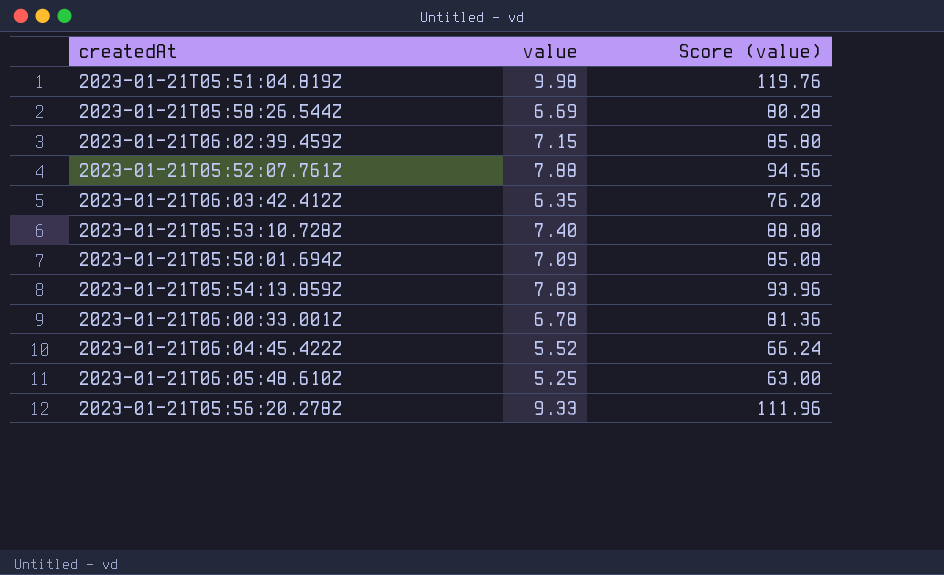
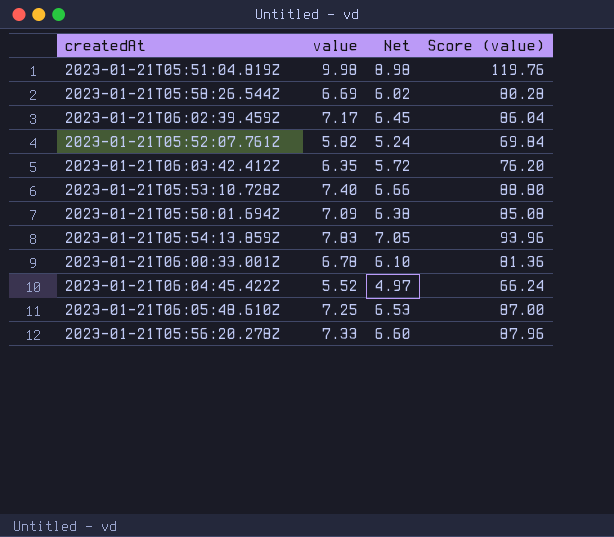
column Net | formula: none -> [value] * 0.9
2023-01-21T06:02:39.459Z | value: 7.15 -> 7.17
2023-01-21T06:02:39.459Z | Score (value): 85.80 -> 86.04
2023-01-21T05:52:07.761Z | value: 7.88 -> 5.82
2023-01-21T05:52:07.761Z | Score (value): 94.56 -> 69.84
2023-01-21T06:05:48.610Z | value: 5.25 -> 7.25
2023-01-21T06:05:48.610Z | Score (value): 63.00 -> 87.00
2023-01-21T05:56:20.278Z | value: 9.33 -> 7.33
2023-01-21T05:56:20.278Z | Score (value): 111.96 -> 87.96

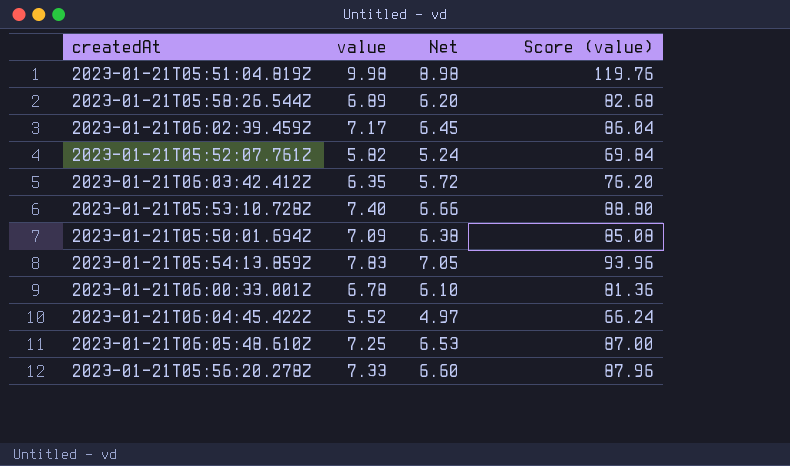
2023-01-21T05:58:26.544Z | value: 6.69 -> 6.89
2023-01-21T05:58:26.544Z | Net: 6.02 -> 6.20
2023-01-21T05:58:26.544Z | Score (value): 80.28 -> 82.68

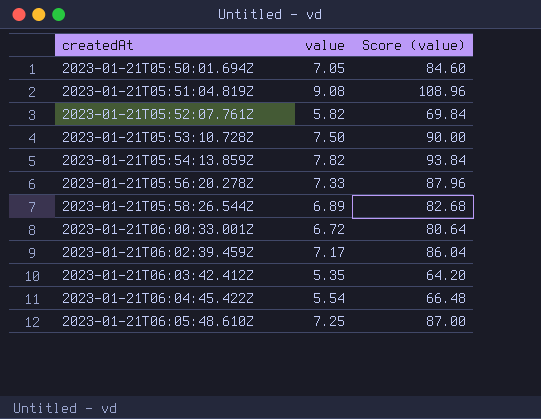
row order: none -> createdAt ascending
column Net | formula: [value] * 0.9 -> none
2023-01-21T05:50:01.694Z | value: 7.09 -> 7.05
2023-01-21T05:50:01.694Z | Score (value): 85.08 -> 84.60
2023-01-21T05:51:04.819Z | value: 9.98 -> 9.08
2023-01-21T05:51:04.819Z | Score (value): 119.76 -> 108.96
2023-01-21T05:53:10.728Z | value: 7.40 -> 7.50
2023-01-21T05:53:10.728Z | Score (value): 88.80 -> 90.00
2023-01-21T05:54:13.859Z | value: 7.83 -> 7.82
2023-01-21T05:54:13.859Z | Score (value): 93.96 -> 93.84
2023-01-21T06:00:33.001Z | value: 6.78 -> 6.72
2023-01-21T06:00:33.001Z | Score (value): 81.36 -> 80.64
2023-01-21T06:03:42.412Z | value: 6.35 -> 5.35
2023-01-21T06:03:42.412Z | Score (value): 76.20 -> 64.20
2023-01-21T06:04:45.422Z | value: 5.52 -> 5.54
2023-01-21T06:04:45.422Z | Score (value): 66.24 -> 66.48

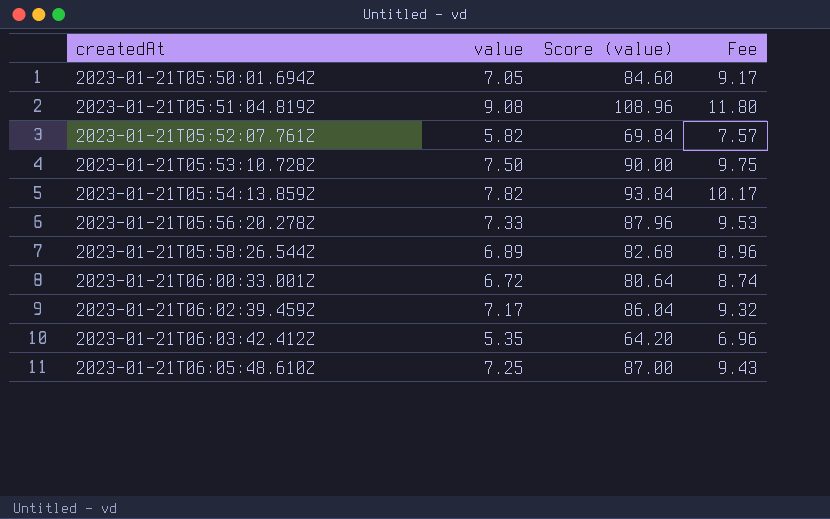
column Fee | formula: none -> [value] * 1.3
row 2023-01-21T06:04:45.422Z: 5.54 | 66.48 -> none

